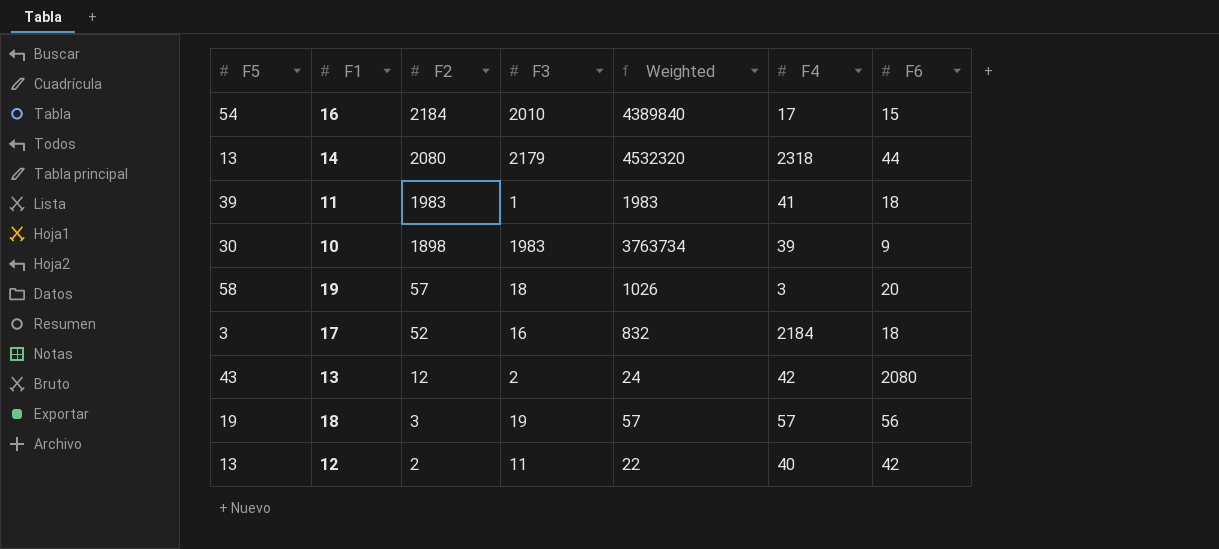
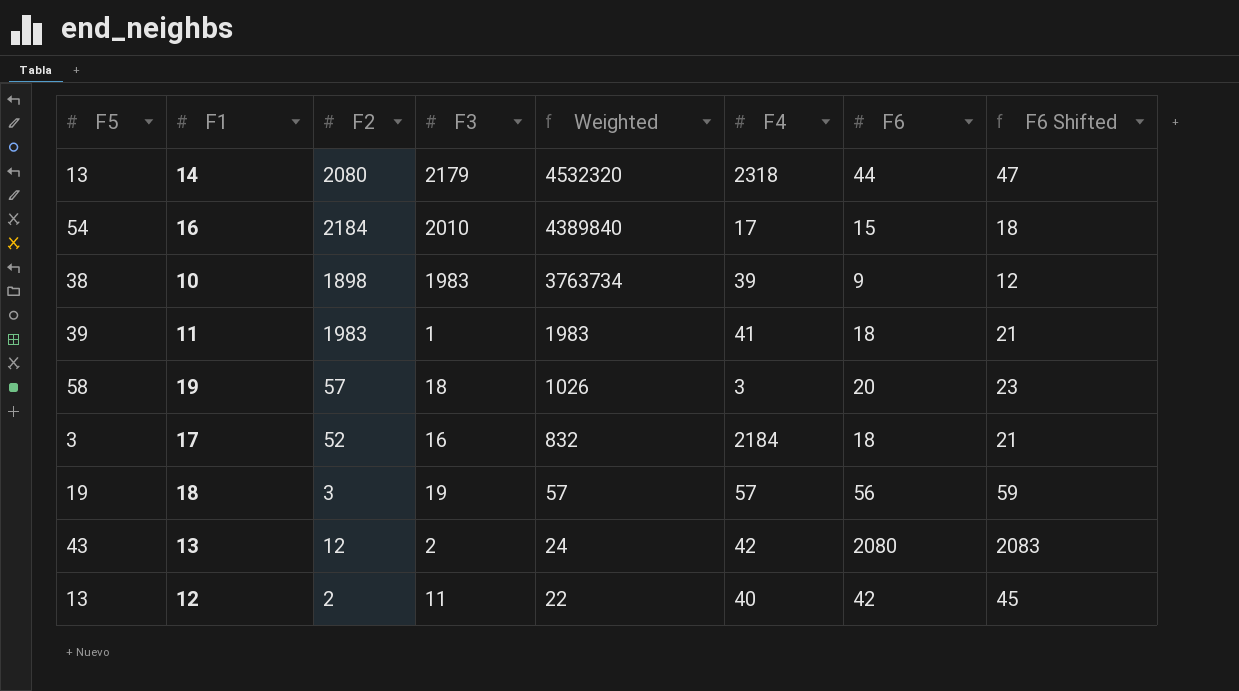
row order: F2 descending -> Weighted descending
column F6 Shifted | formula: none -> [F6] + 3
10 | F5: 30 -> 38

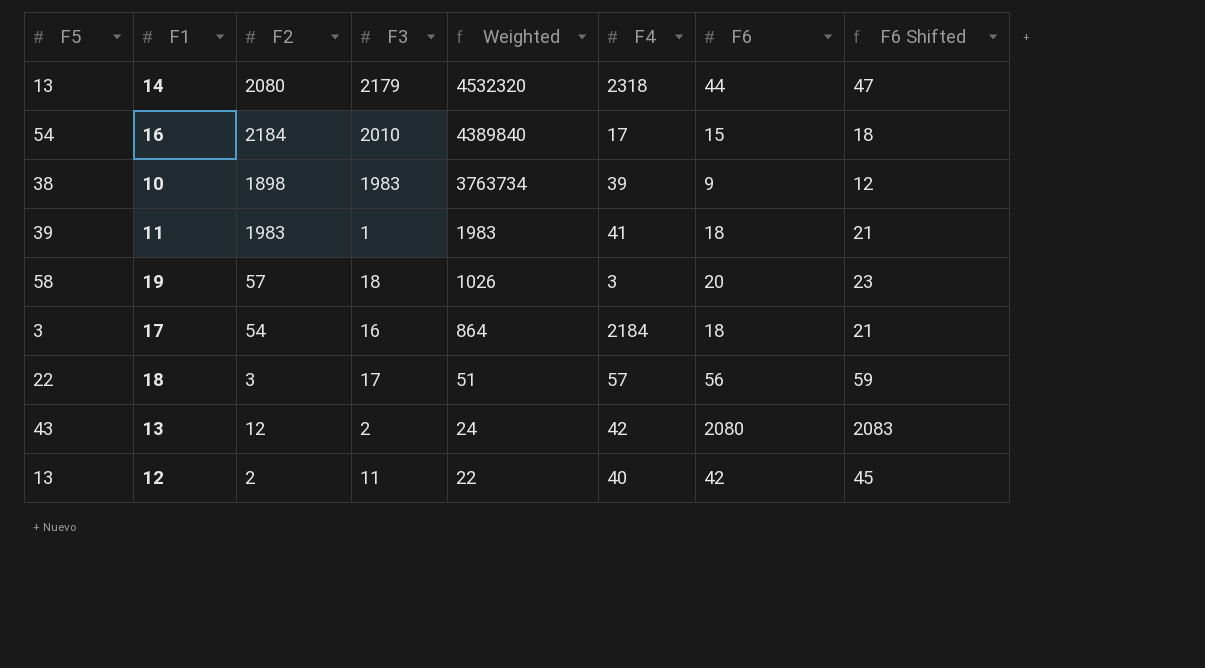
17 | F2: 52 -> 54
17 | Weighted: 832 -> 864
18 | F5: 19 -> 22
18 | F3: 19 -> 17
18 | Weighted: 57 -> 51

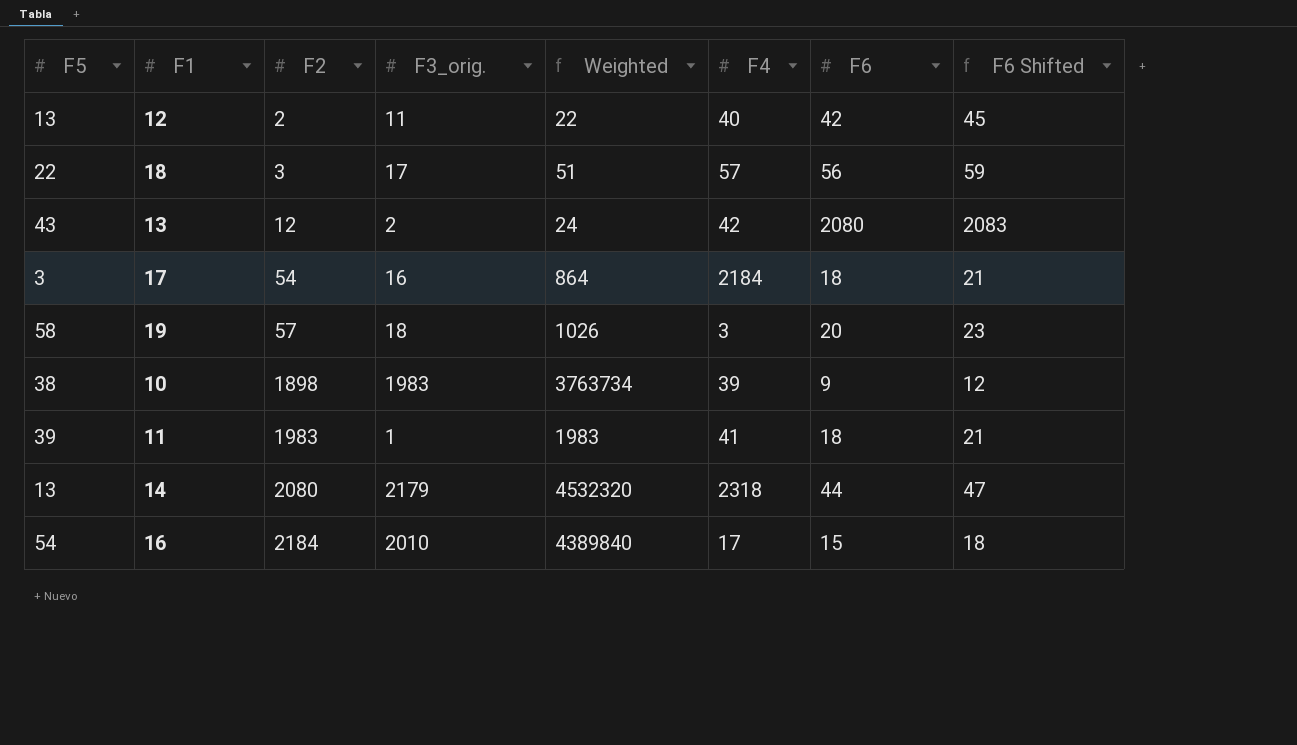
row order: Weighted descending -> F2 ascending
column name: F3 -> F3_orig.

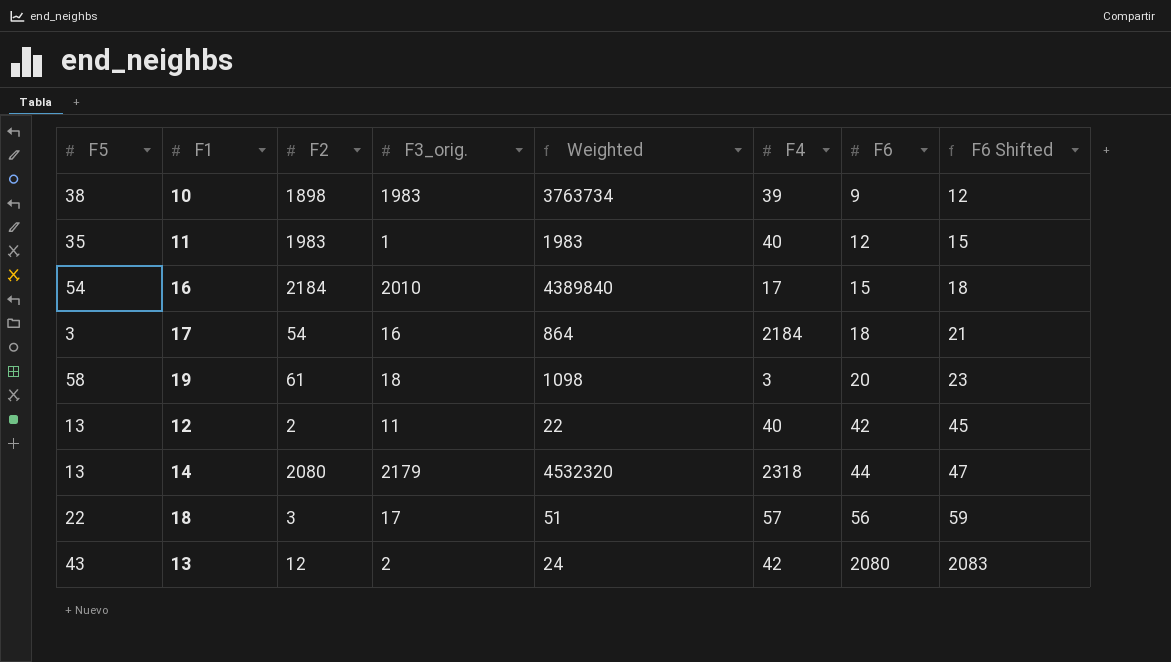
row order: F2 ascending -> F6 ascending
11 | F5: 39 -> 35
11 | F4: 41 -> 40
11 | F6: 18 -> 12
11 | F6 Shifted: 21 -> 15
19 | F2: 57 -> 61
19 | Weighted: 1026 -> 1098

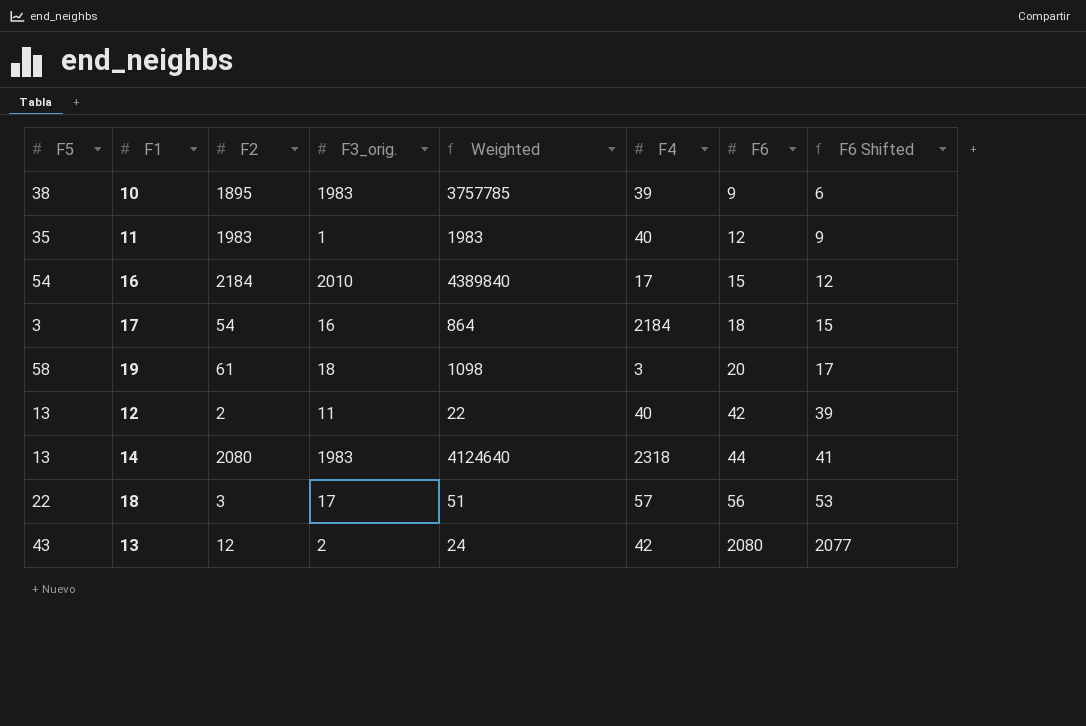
column F6 Shifted | formula: [F6] + 3 -> [F6] - 3
10 | F2: 1898 -> 1895
10 | Weighted: 3763734 -> 3757785
14 | F3_orig.: 2179 -> 1983
14 | Weighted: 4532320 -> 4124640

